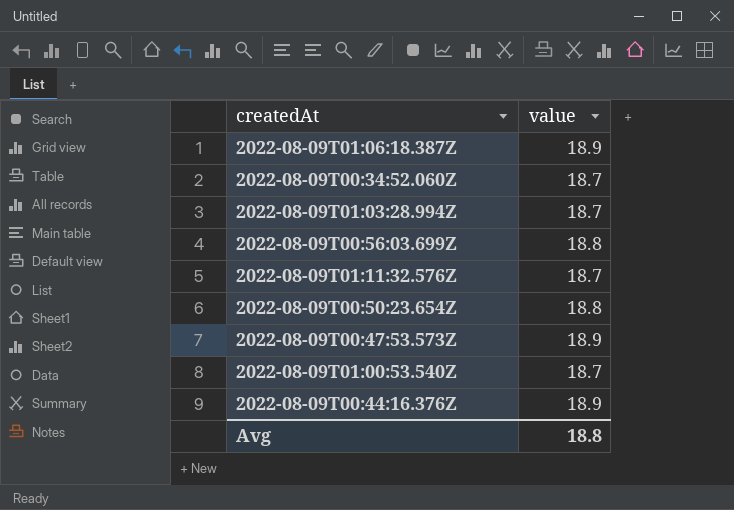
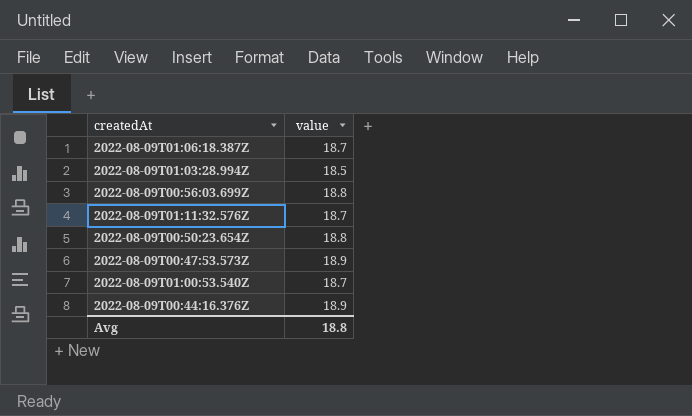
row 2022-08-09T00:34:52.060Z: 18.7 -> none
2022-08-09T01:06:18.387Z | value: 18.9 -> 18.7
2022-08-09T01:03:28.994Z | value: 18.7 -> 18.5

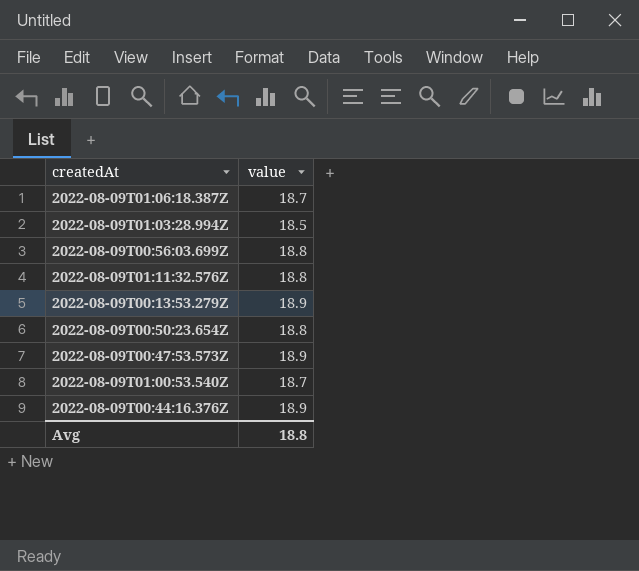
2022-08-09T01:11:32.576Z | value: 18.7 -> 18.8
row 2022-08-09T00:13:53.279Z: none -> 18.9

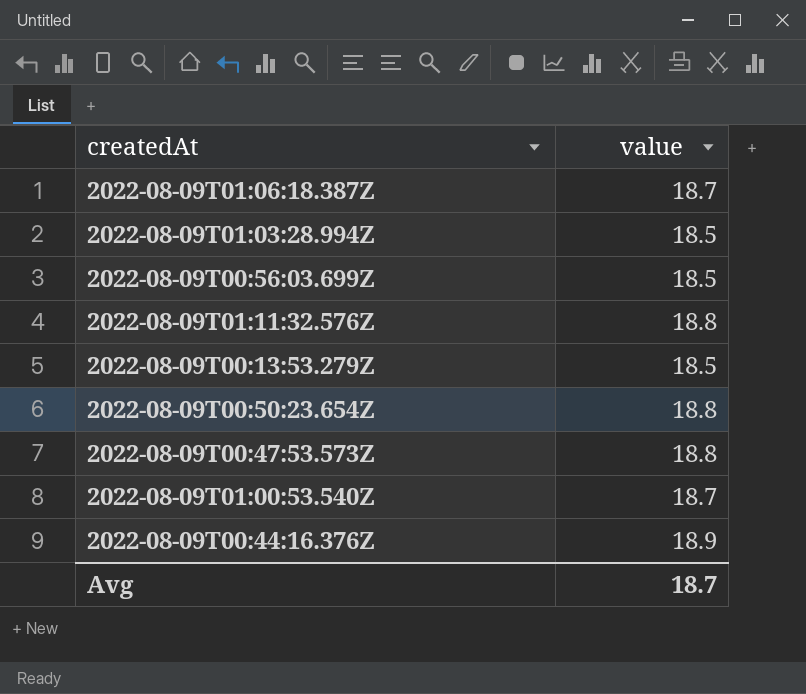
2022-08-09T00:56:03.699Z | value: 18.8 -> 18.5
2022-08-09T00:13:53.279Z | value: 18.9 -> 18.5
2022-08-09T00:47:53.573Z | value: 18.9 -> 18.8
Avg | value: 18.8 -> 18.7

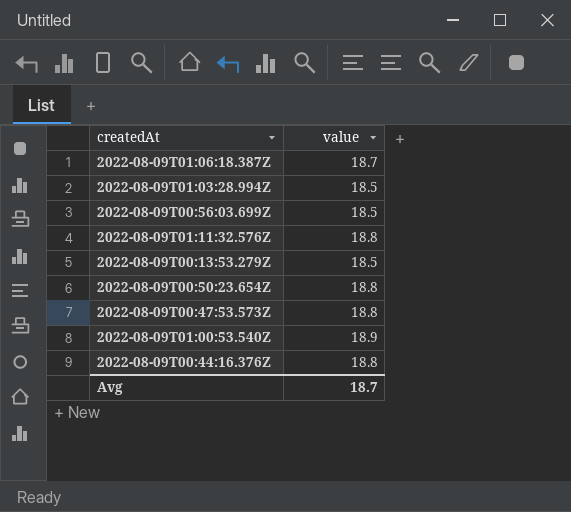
2022-08-09T01:00:53.540Z | value: 18.7 -> 18.9
2022-08-09T00:44:16.376Z | value: 18.9 -> 18.8

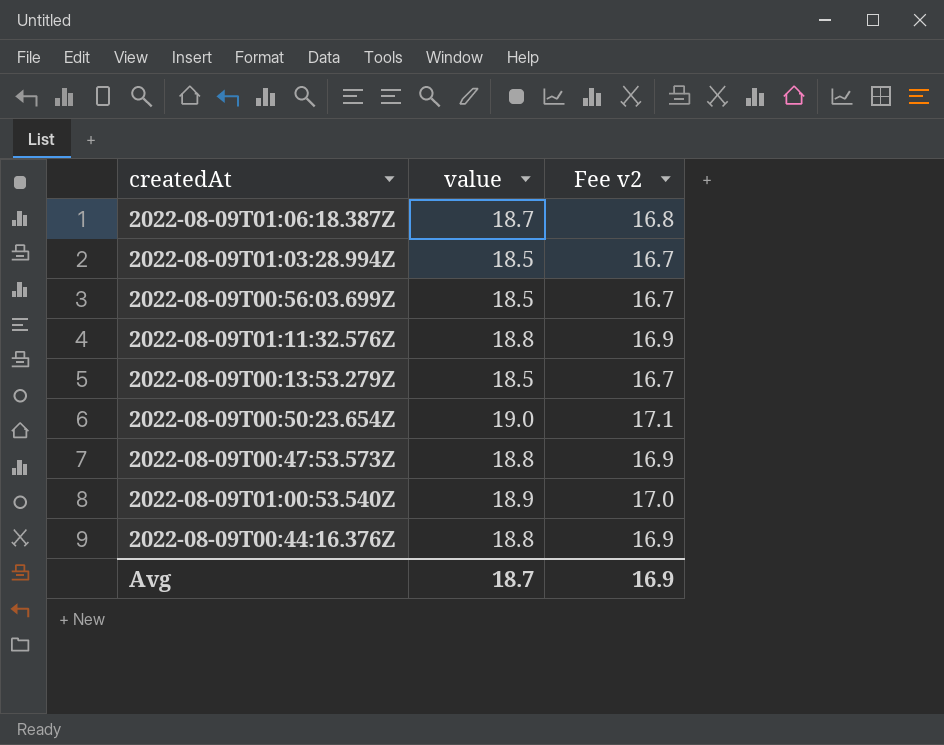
column Fee v2 | formula: none -> [value] * 0.9
2022-08-09T00:50:23.654Z | value: 18.8 -> 19.0

